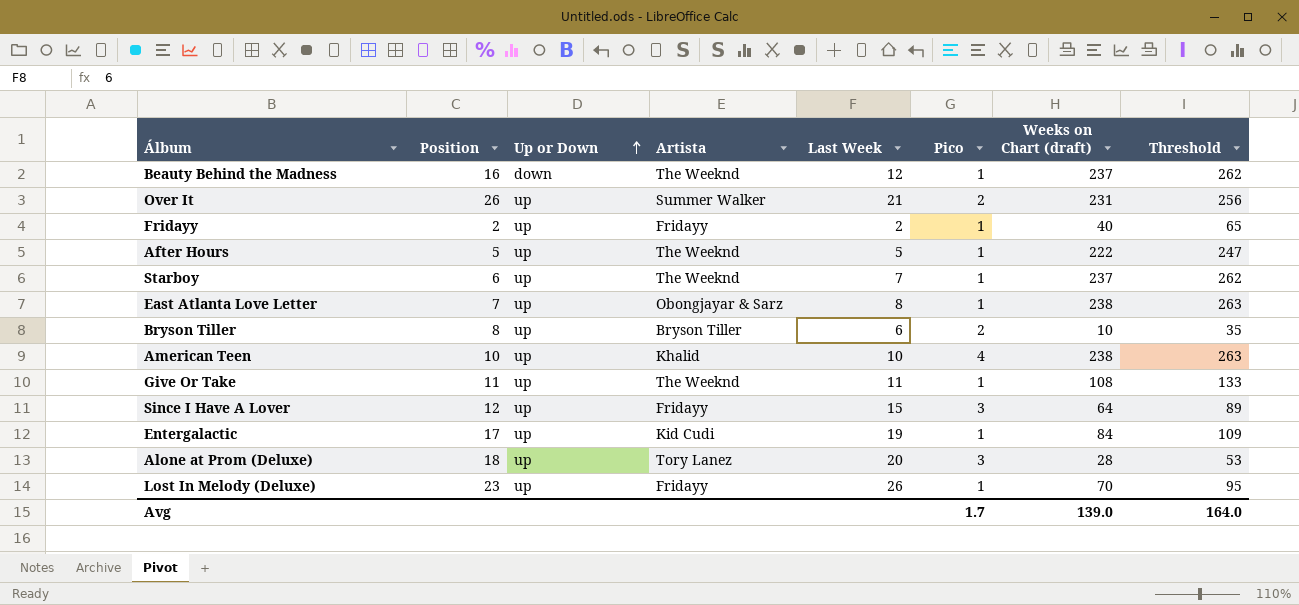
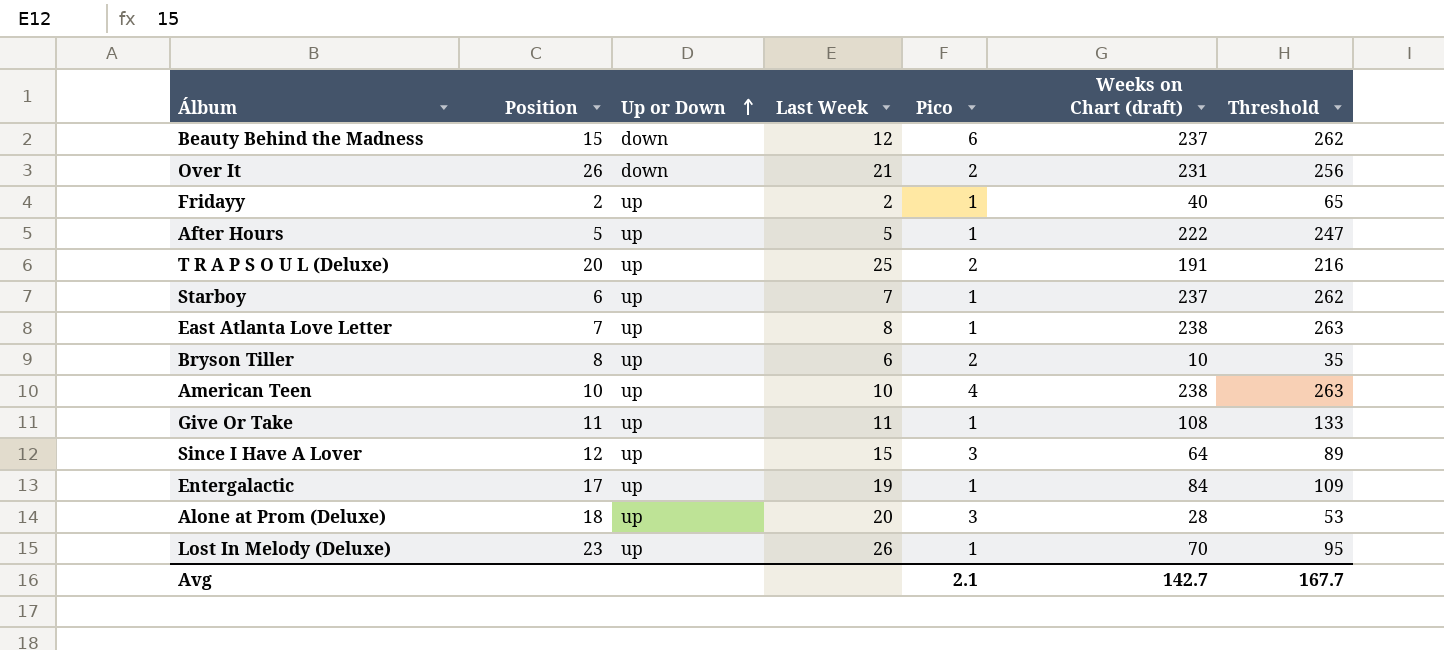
column Artista | position: 4 -> none
Beauty Behind the Madness | Position: 16 -> 15
Beauty Behind the Madness | Pico: 1 -> 6
Over It | Up or Down: up -> down
row T R A P S O U L (Deluxe): none -> 20 | up | 25 | 2 | 191 | 216
Avg | Pico: 1.7 -> 2.1
Avg | Weeks on Chart (draft): 139.0 -> 142.7
Avg | Threshold: 164.0 -> 167.7

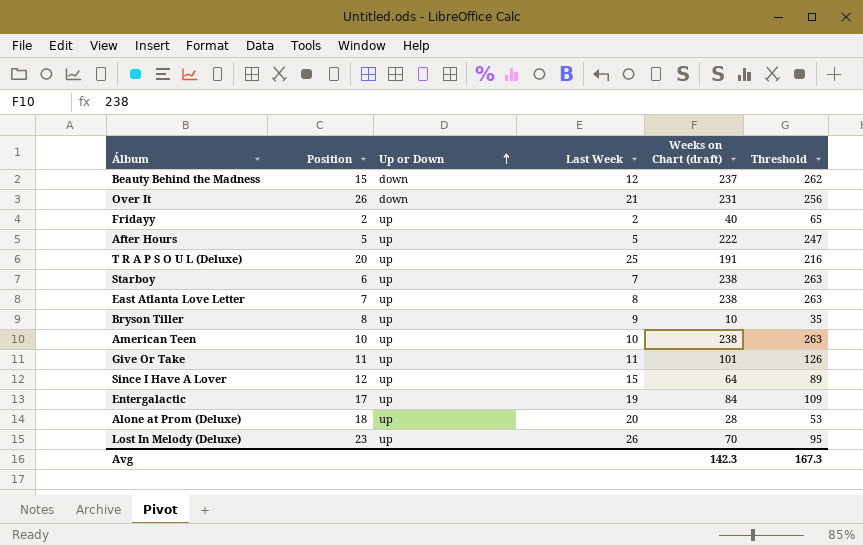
column Pico | position: 5 -> none
Starboy | Weeks on Chart (draft): 237 -> 238
Starboy | Threshold: 262 -> 263
Bryson Tiller | Last Week: 6 -> 9
Give Or Take | Weeks on Chart (draft): 108 -> 101
Give Or Take | Threshold: 133 -> 126
Avg | Weeks on Chart (draft): 142.7 -> 142.3
Avg | Threshold: 167.7 -> 167.3

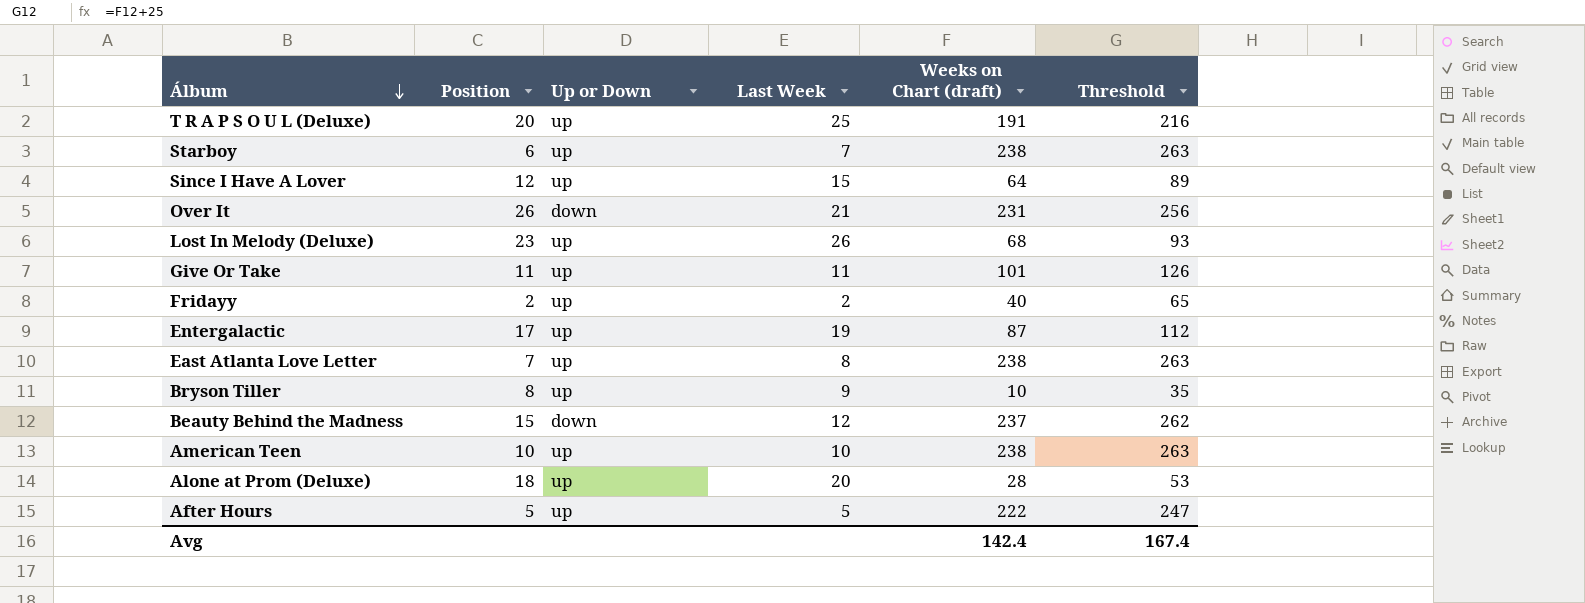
row order: Up or Down ascending -> Álbum descending
Lost In Melody (Deluxe) | Weeks on Chart (draft): 70 -> 68
Lost In Melody (Deluxe) | Threshold: 95 -> 93
Entergalactic | Weeks on Chart (draft): 84 -> 87
Entergalactic | Threshold: 109 -> 112
Avg | Weeks on Chart (draft): 142.3 -> 142.4
Avg | Threshold: 167.3 -> 167.4

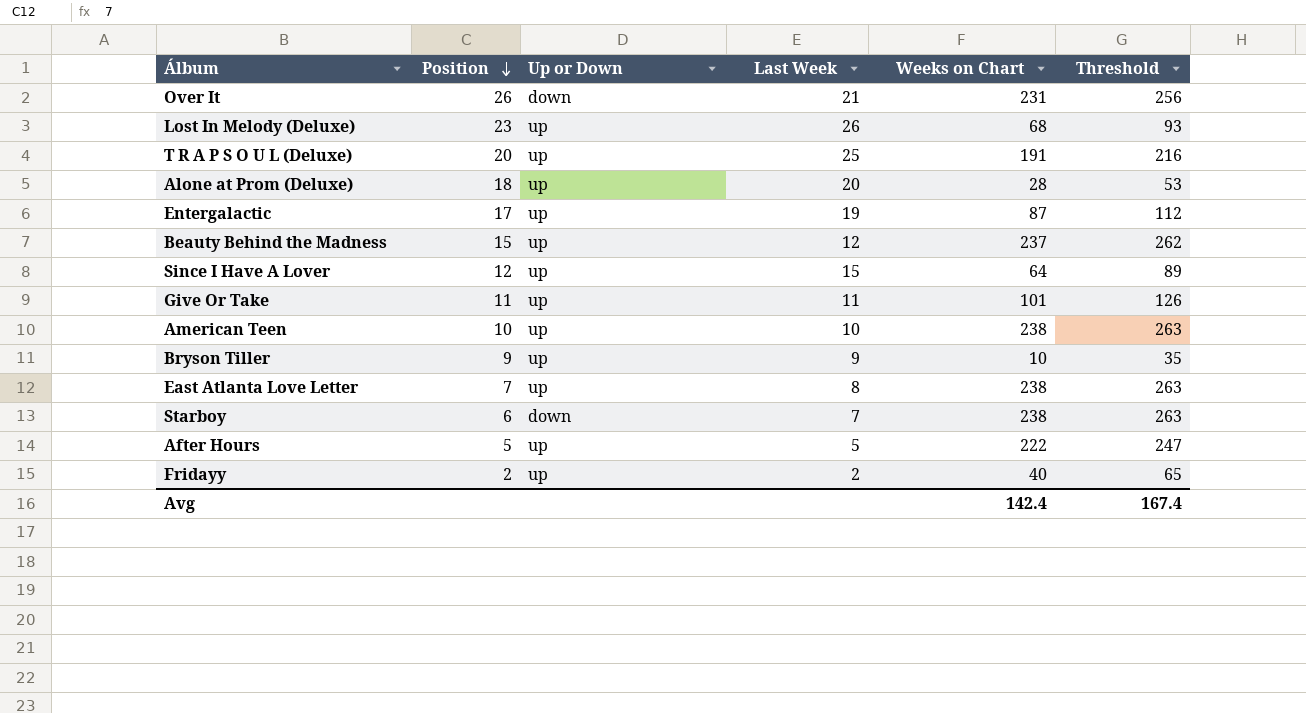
row order: Álbum descending -> Position descending
column name: Weeks on Chart (draft) -> Weeks on Chart
Beauty Behind the Madness | Up or Down: down -> up
Bryson Tiller | Position: 8 -> 9
Starboy | Up or Down: up -> down

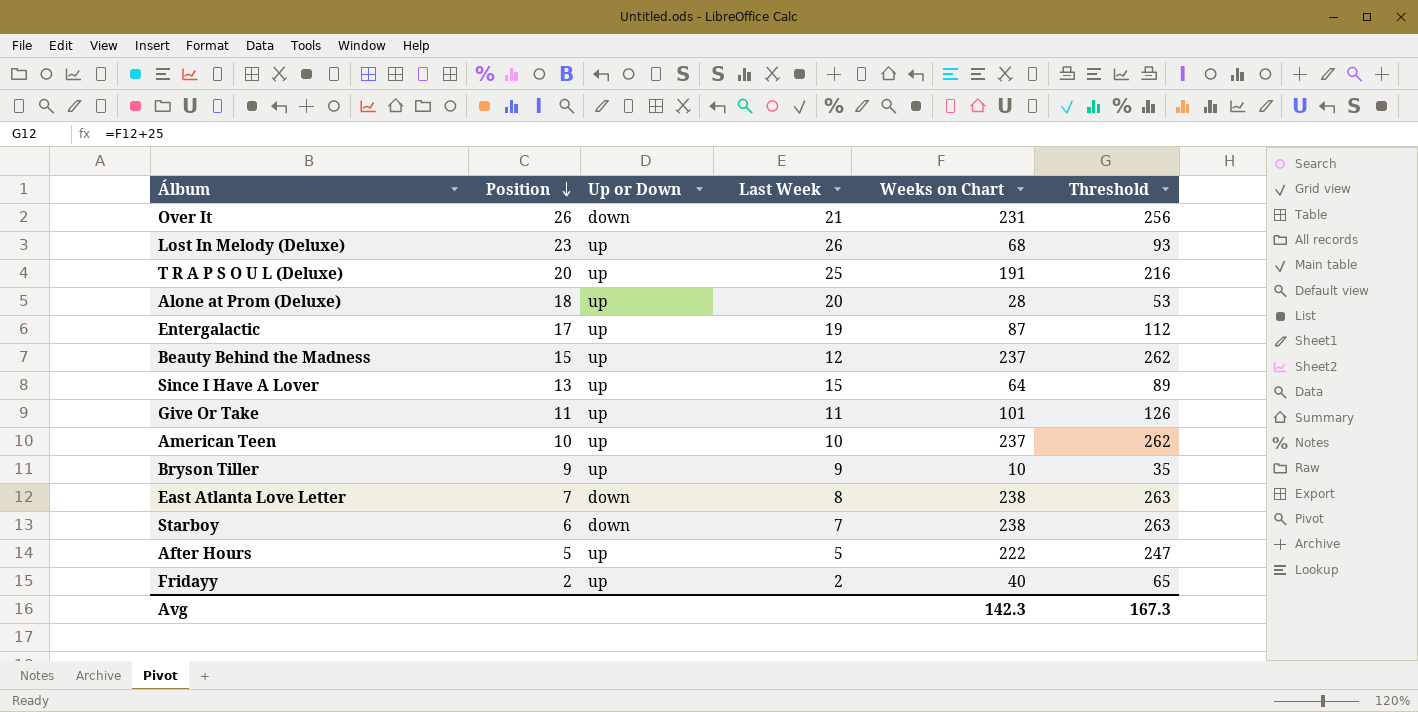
Since I Have A Lover | Position: 12 -> 13
American Teen | Weeks on Chart: 238 -> 237
American Teen | Threshold: 263 -> 262
East Atlanta Love Letter | Up or Down: up -> down
Avg | Weeks on Chart: 142.4 -> 142.3
Avg | Threshold: 167.4 -> 167.3

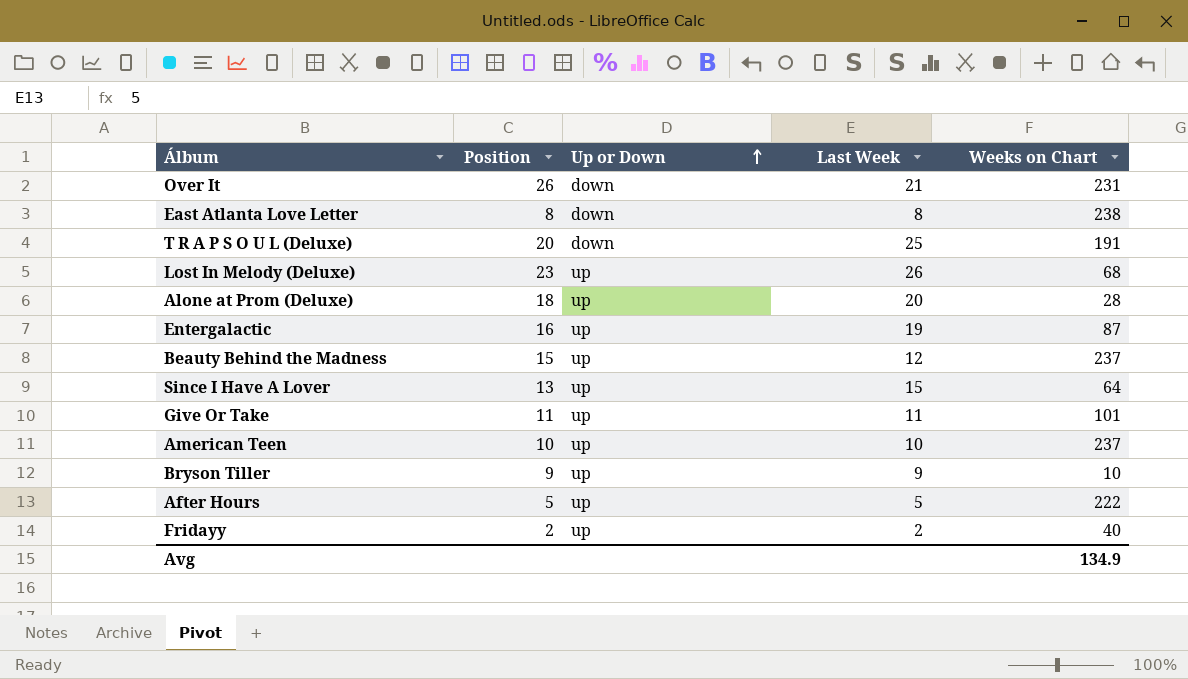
row order: Position descending -> Up or Down ascending
column Threshold | formula: [Weeks on Chart] + 25 -> none
row Starboy: 6 | down | 7 | 238 | 263 -> none
East Atlanta Love Letter | Position: 7 -> 8
T R A P S O U L (Deluxe) | Up or Down: up -> down
Entergalactic | Position: 17 -> 16
Avg | Weeks on Chart: 142.3 -> 134.9

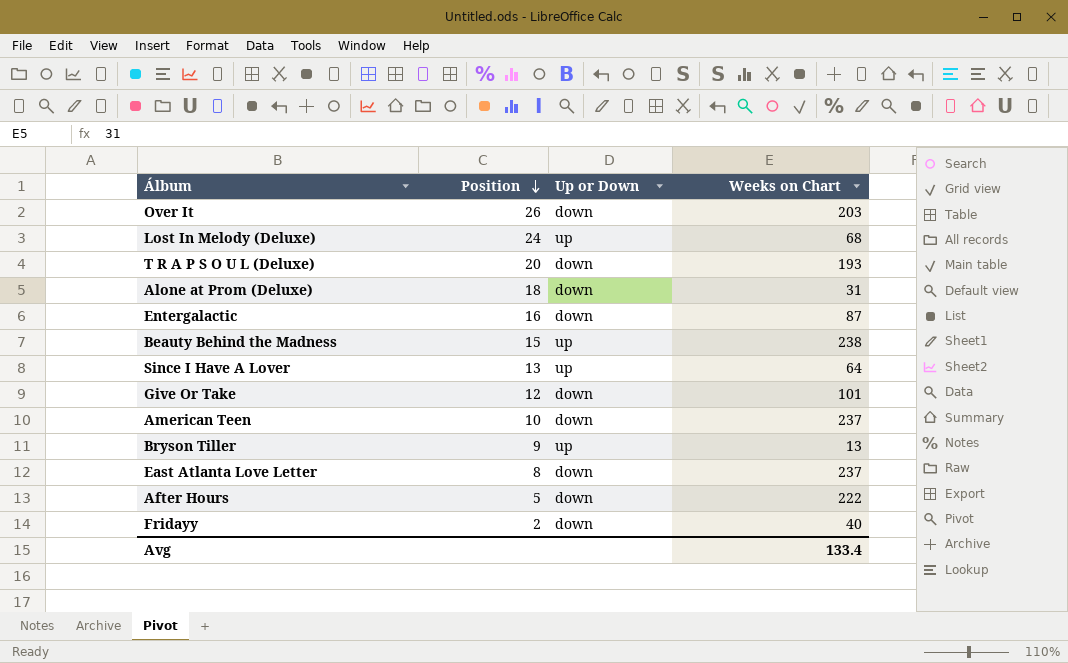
row order: Up or Down ascending -> Position descending
column Last Week | position: 4 -> none
Over It | Weeks on Chart: 231 -> 203
Lost In Melody (Deluxe) | Position: 23 -> 24
T R A P S O U L (Deluxe) | Weeks on Chart: 191 -> 193
Alone at Prom (Deluxe) | Up or Down: up -> down
Alone at Prom (Deluxe) | Weeks on Chart: 28 -> 31
Entergalactic | Up or Down: up -> down
Beauty Behind the Madness | Weeks on Chart: 237 -> 238
Give Or Take | Position: 11 -> 12
Give Or Take | Up or Down: up -> down
American Teen | Up or Down: up -> down
Bryson Tiller | Weeks on Chart: 10 -> 13
East Atlanta Love Letter | Weeks on Chart: 238 -> 237
After Hours | Up or Down: up -> down
Fridayy | Up or Down: up -> down
Avg | Weeks on Chart: 134.9 -> 133.4

